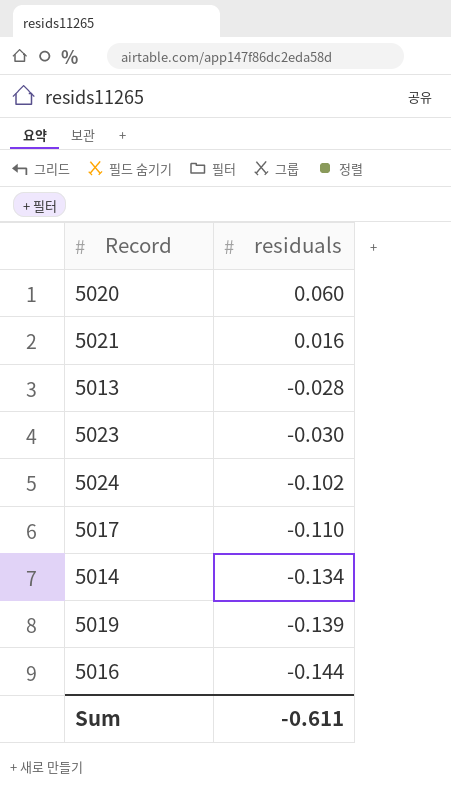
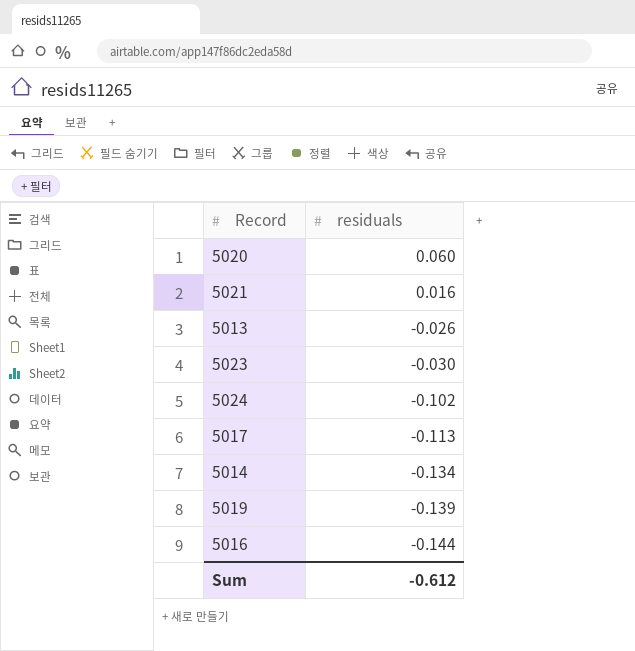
5013 | residuals: -0.028 -> -0.026
5017 | residuals: -0.110 -> -0.113
Sum | residuals: -0.611 -> -0.612

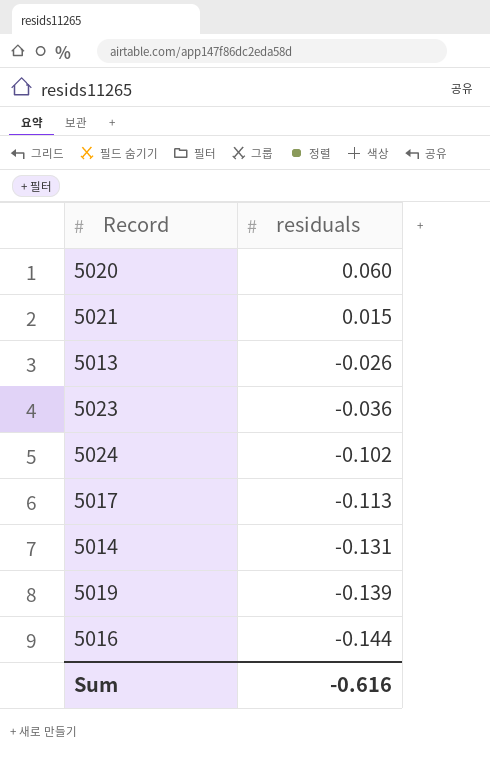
5021 | residuals: 0.016 -> 0.015
5023 | residuals: -0.030 -> -0.036
5014 | residuals: -0.134 -> -0.131
Sum | residuals: -0.612 -> -0.616

